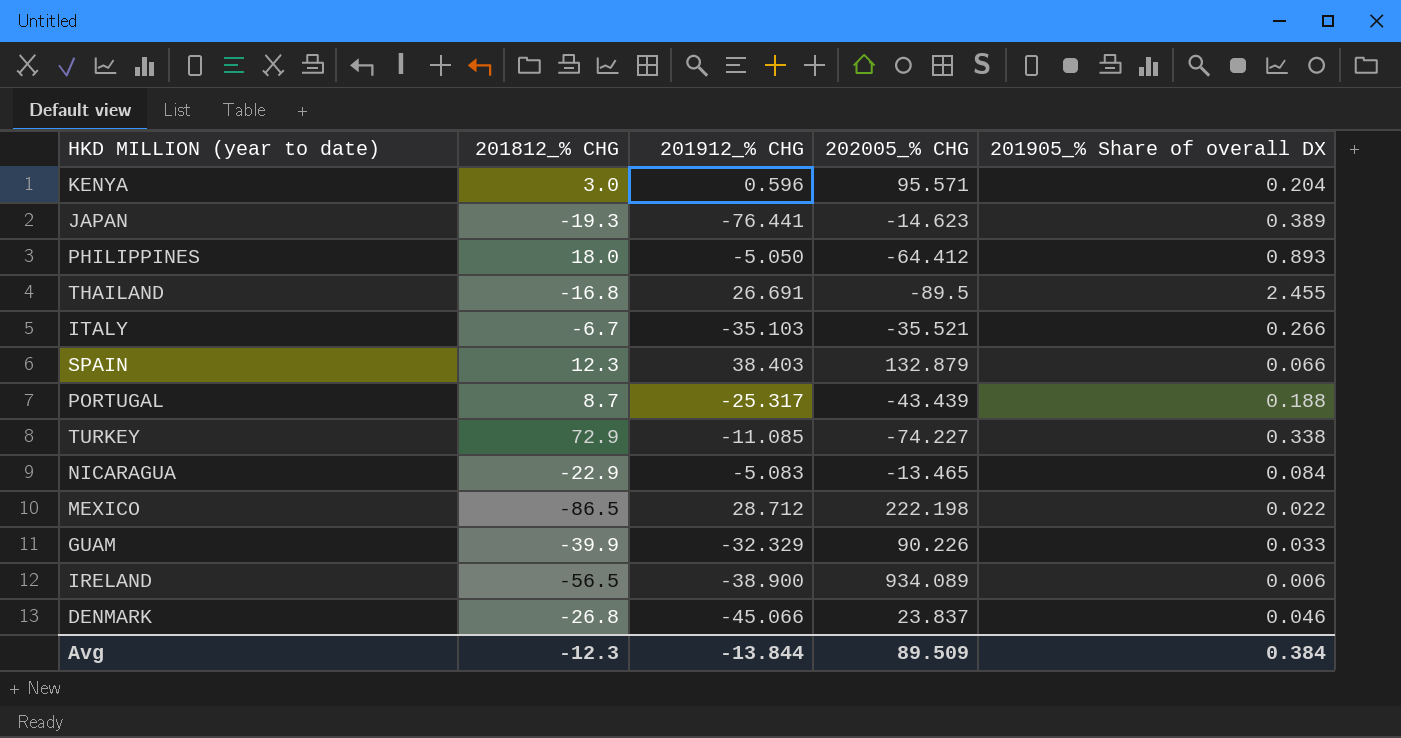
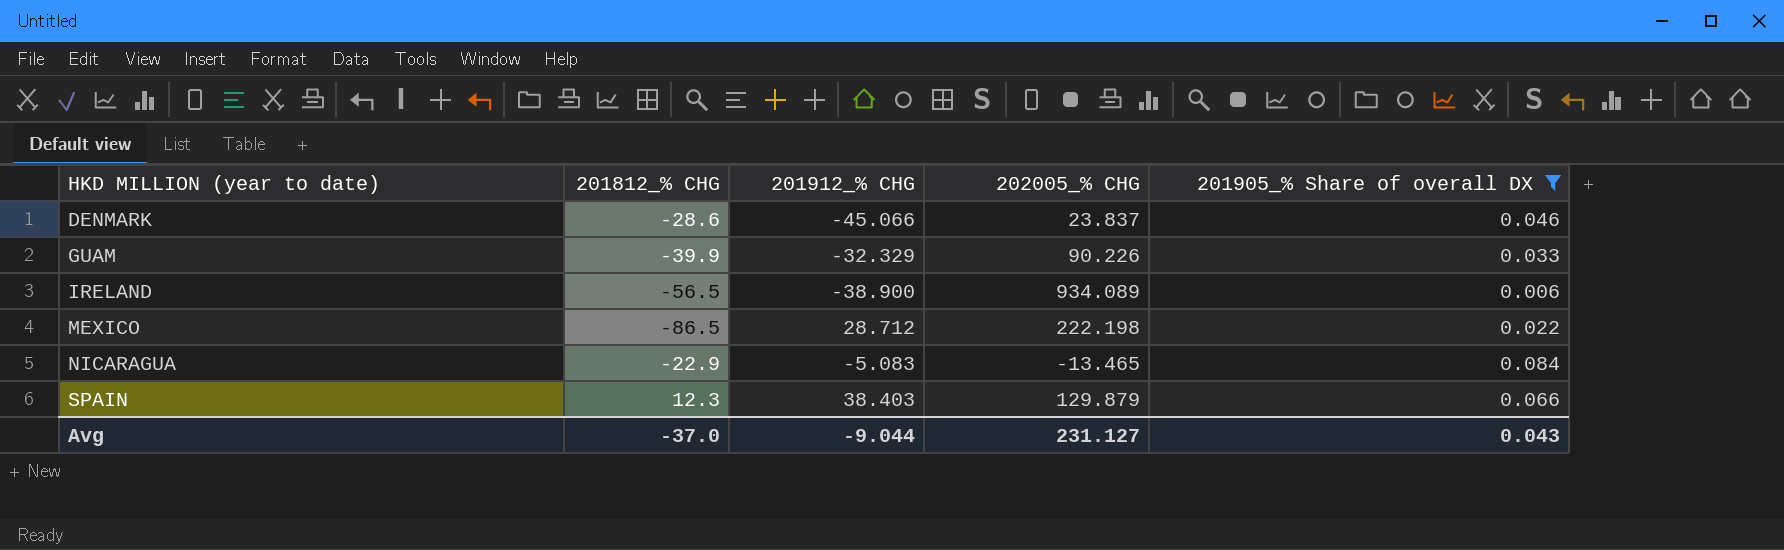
filter: none -> 201905_% Share of overall DX <= 0.084
row order: none -> HKD MILLION (year to date) ascending
DENMARK | 201812_% CHG: -26.8 -> -28.6
SPAIN | 202005_% CHG: 132.879 -> 129.879
Avg | 201812_% CHG: -12.3 -> -37.0
Avg | 201912_% CHG: -13.844 -> -9.044
Avg | 202005_% CHG: 89.509 -> 231.127
Avg | 201905_% Share of overall DX: 0.384 -> 0.043

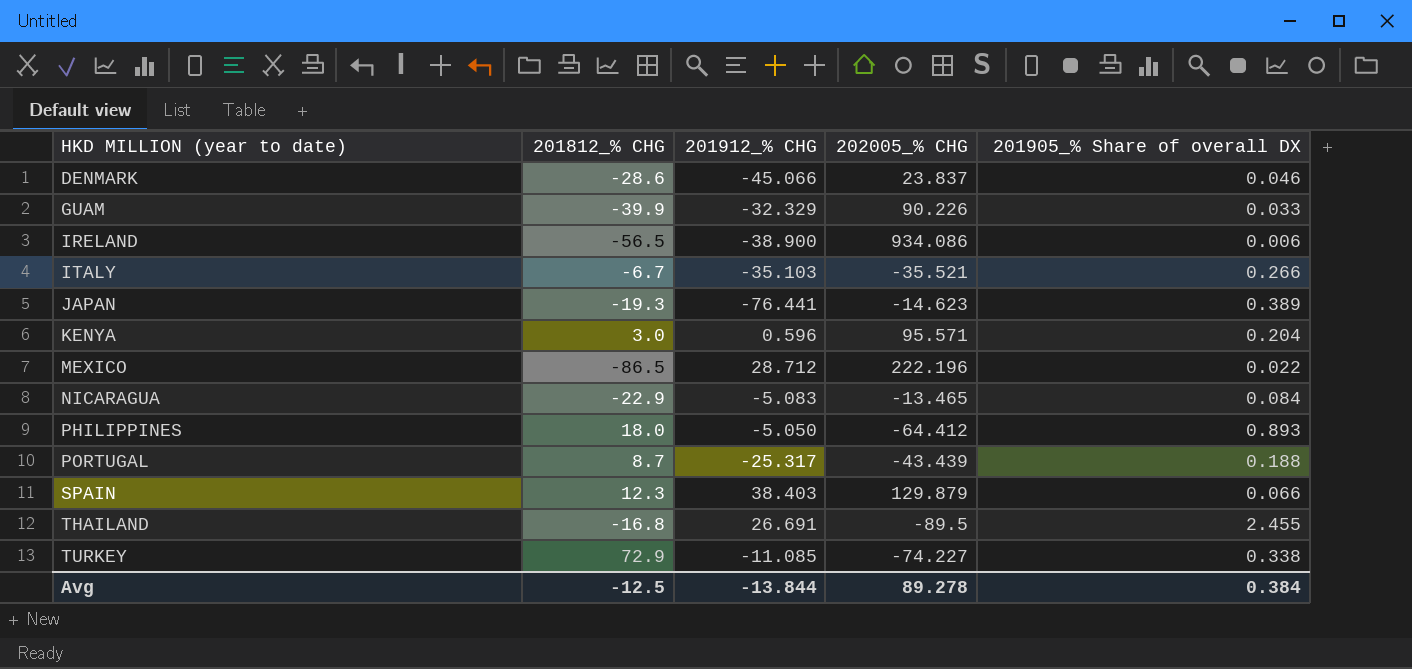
filter: 201905_% Share of overall DX <= 0.084 -> none
IRELAND | 202005_% CHG: 934.089 -> 934.086
MEXICO | 202005_% CHG: 222.198 -> 222.196
Avg | 201812_% CHG: -37.0 -> -12.5
Avg | 201912_% CHG: -9.044 -> -13.844
Avg | 202005_% CHG: 231.127 -> 89.278
Avg | 201905_% Share of overall DX: 0.043 -> 0.384

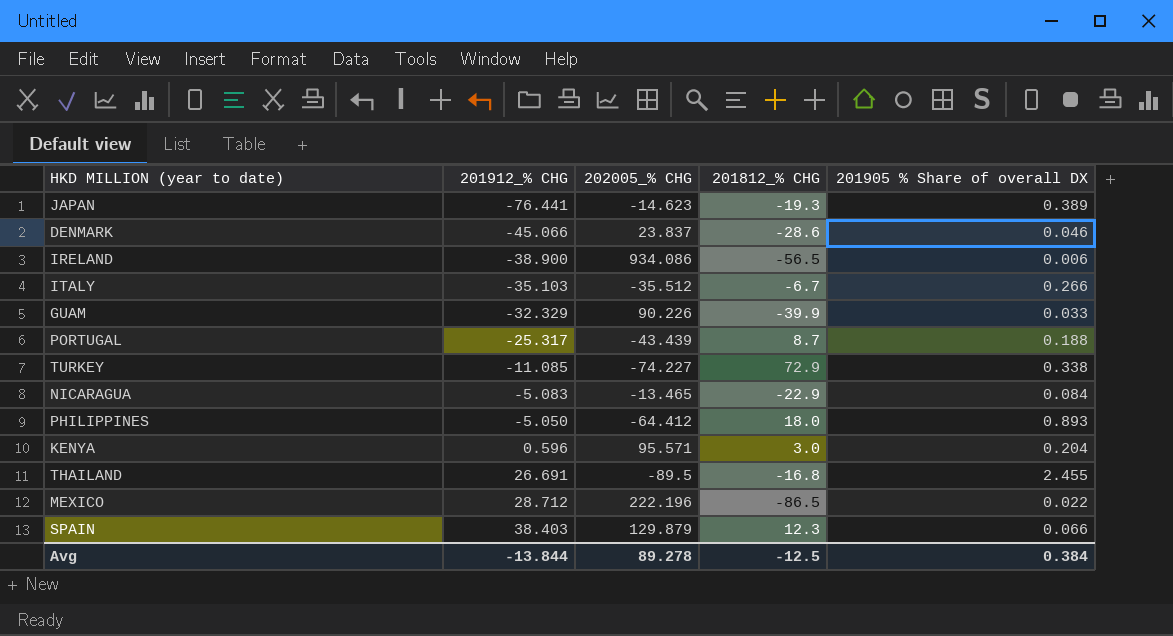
row order: HKD MILLION (year to date) ascending -> 201912_% CHG ascending
column 201812_% CHG | position: 2 -> 4
column name: 201905_% Share of overall DX -> 201905 % Share of overall DX
ITALY | 202005_% CHG: -35.521 -> -35.512

